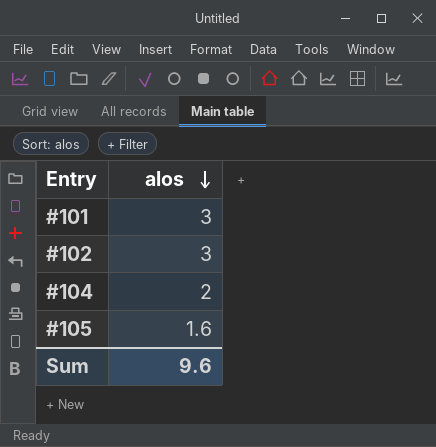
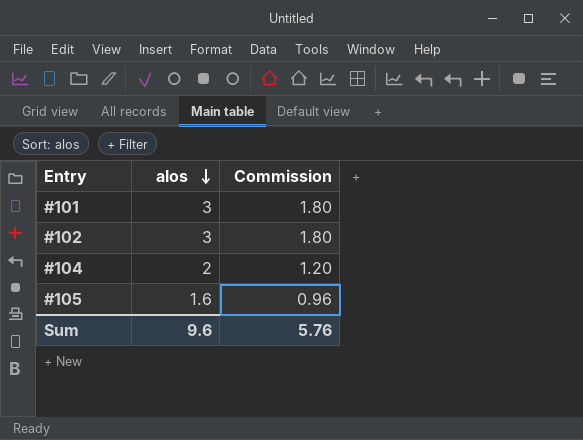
column Commission | formula: none -> [alos] * 0.6

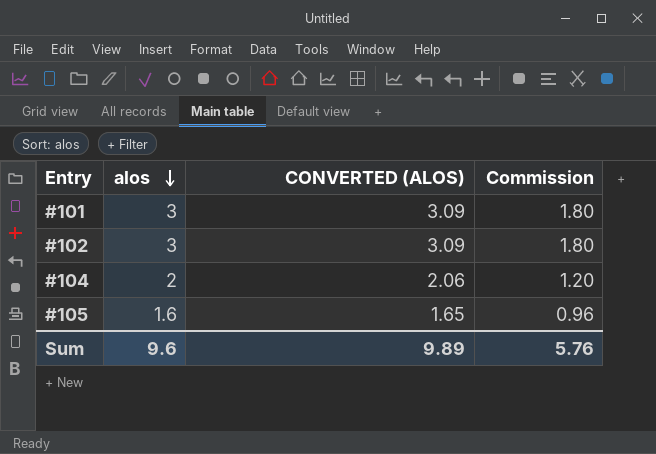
column CONVERTED (ALOS) | formula: none -> [alos] * 1.03

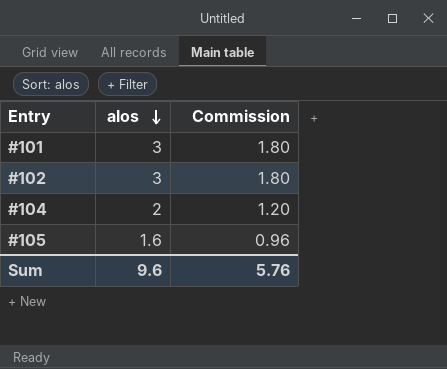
column CONVERTED (ALOS) | formula: [alos] * 1.03 -> none

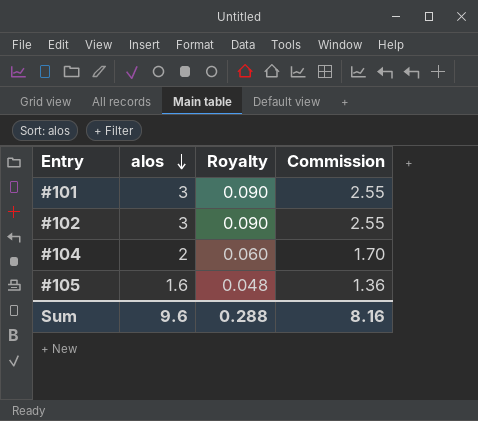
column Royalty | formula: none -> [alos] * 0.03
column Commission | formula: [alos] * 0.6 -> [alos] * 0.85
Sum | Commission: 5.76 -> 8.16

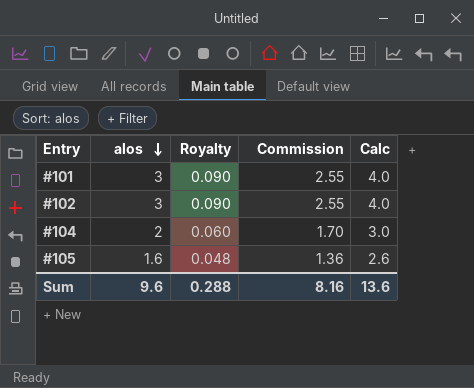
column Calc | formula: none -> [alos] + 1

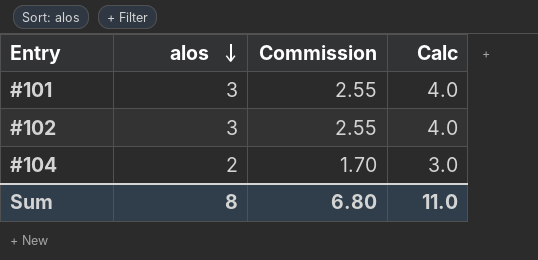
column Royalty | formula: [alos] * 0.03 -> none
row #105: 1.6 | 0.048 | 1.36 | 2.6 -> none
Sum | alos: 9.6 -> 8
Sum | Commission: 8.16 -> 6.80
Sum | Calc: 13.6 -> 11.0

